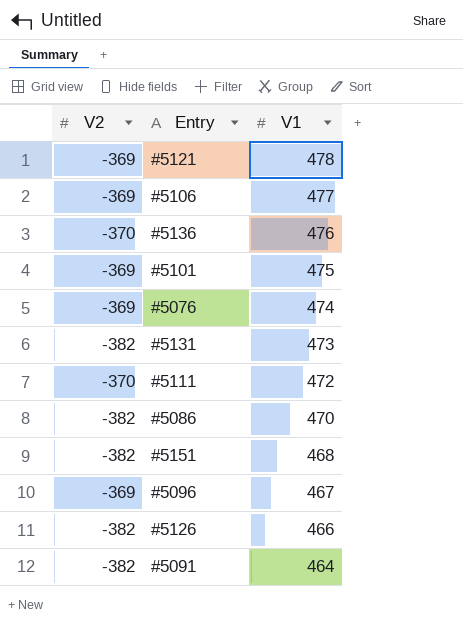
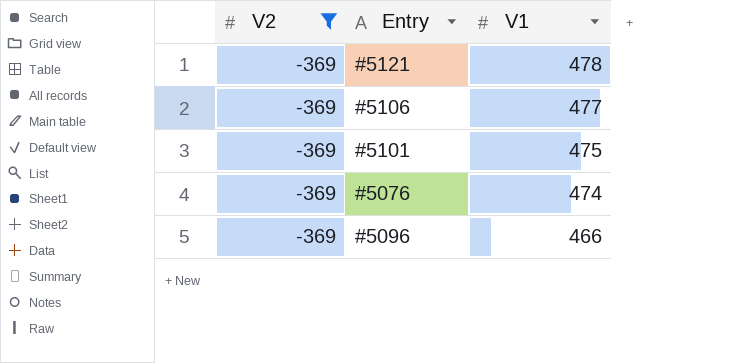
filter: none -> V2 = -369
#5096 | V1: 467 -> 466

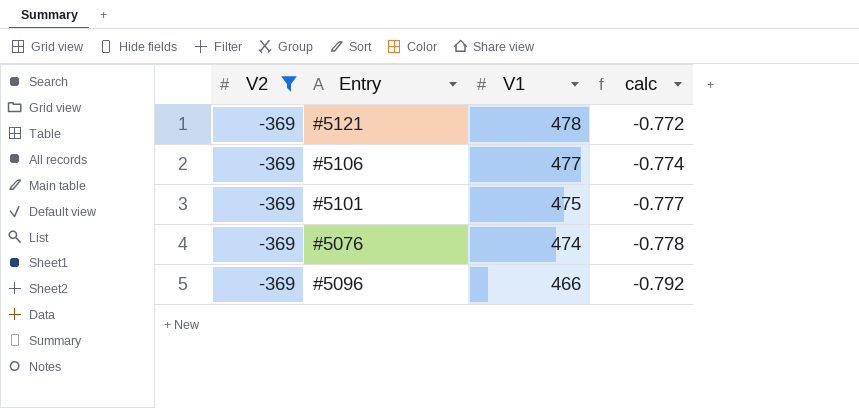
column calc | formula: none -> [V2] / [V1]

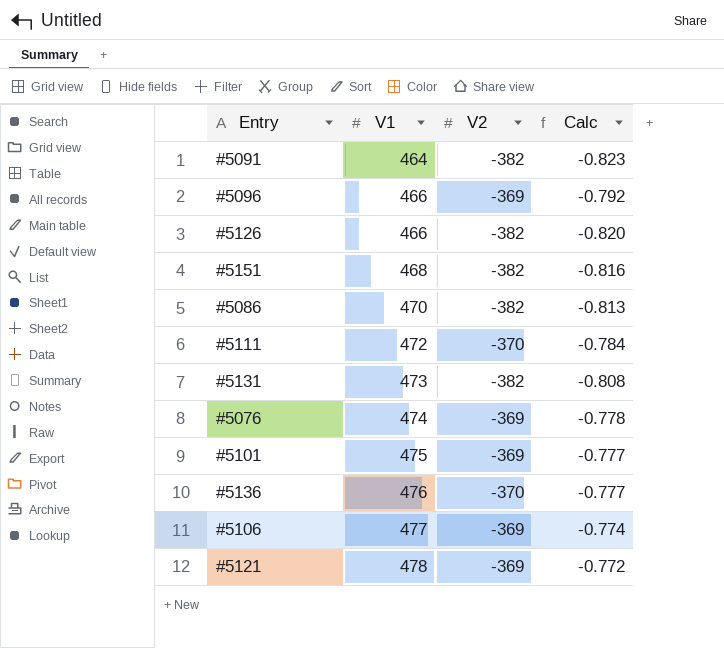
filter: V2 = -369 -> none
row order: V1 descending -> V1 ascending
column V2 | position: 1 -> 3
column name: calc -> Calc

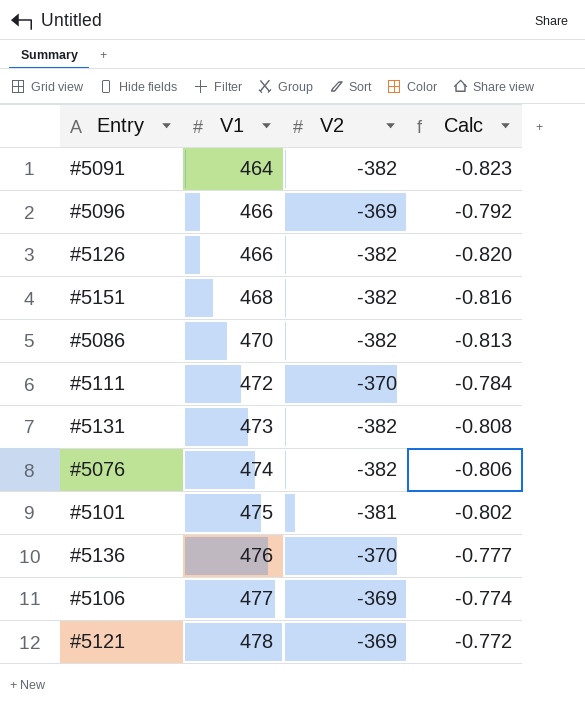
#5076 | V2: -369 -> -382
#5076 | Calc: -0.778 -> -0.806
#5101 | V2: -369 -> -381
#5101 | Calc: -0.777 -> -0.802

